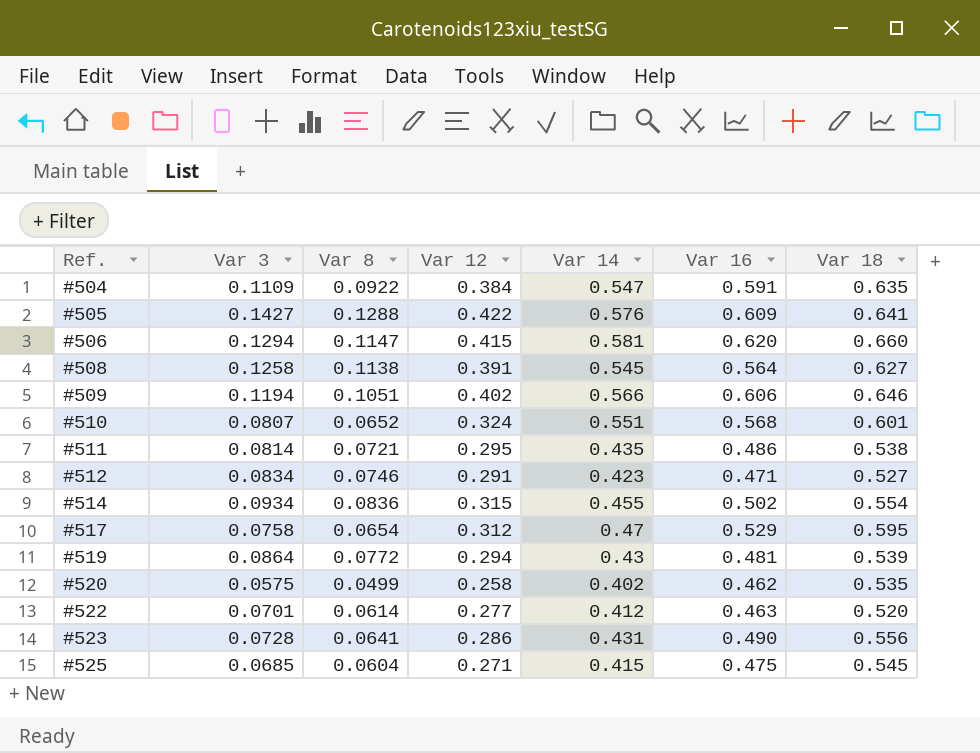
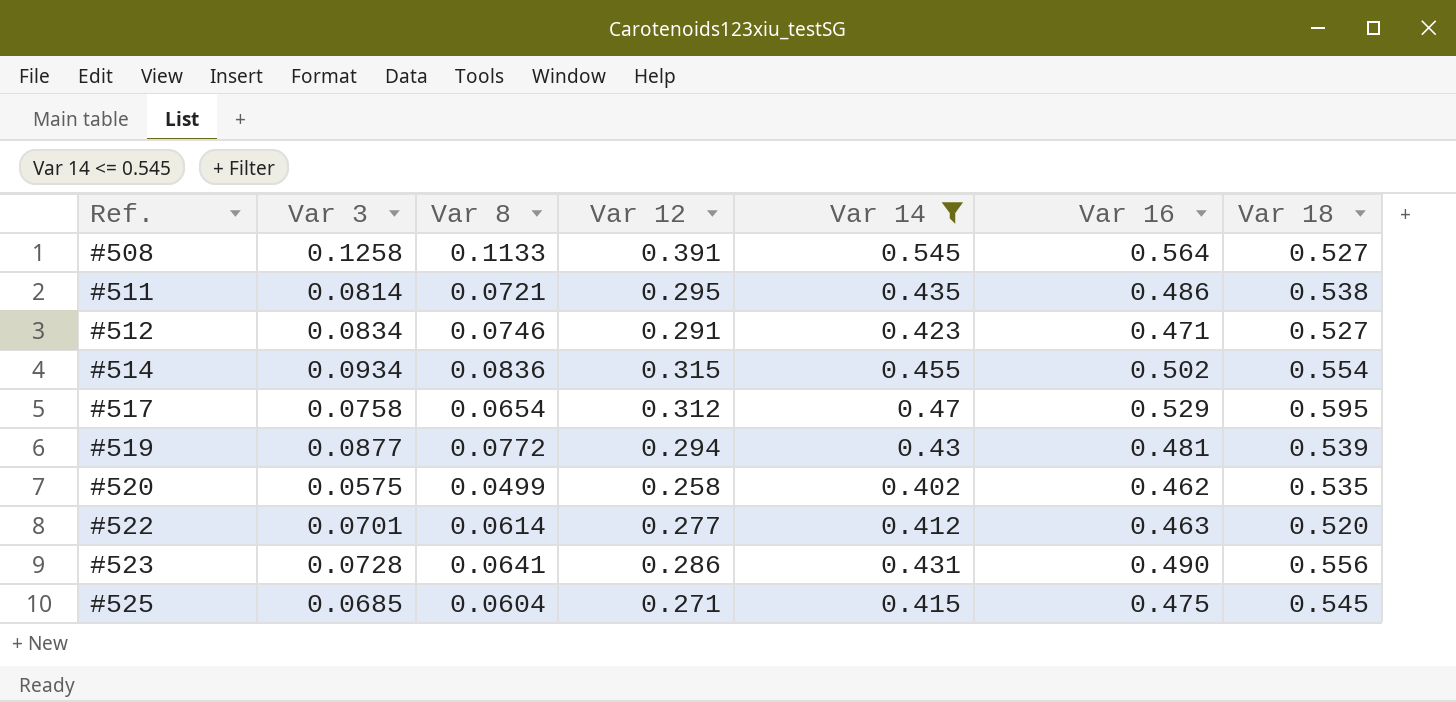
filter: none -> Var 14 <= 0.545
#508 | Var 8: 0.1138 -> 0.1133
#508 | Var 18: 0.627 -> 0.527
#519 | Var 3: 0.0864 -> 0.0877

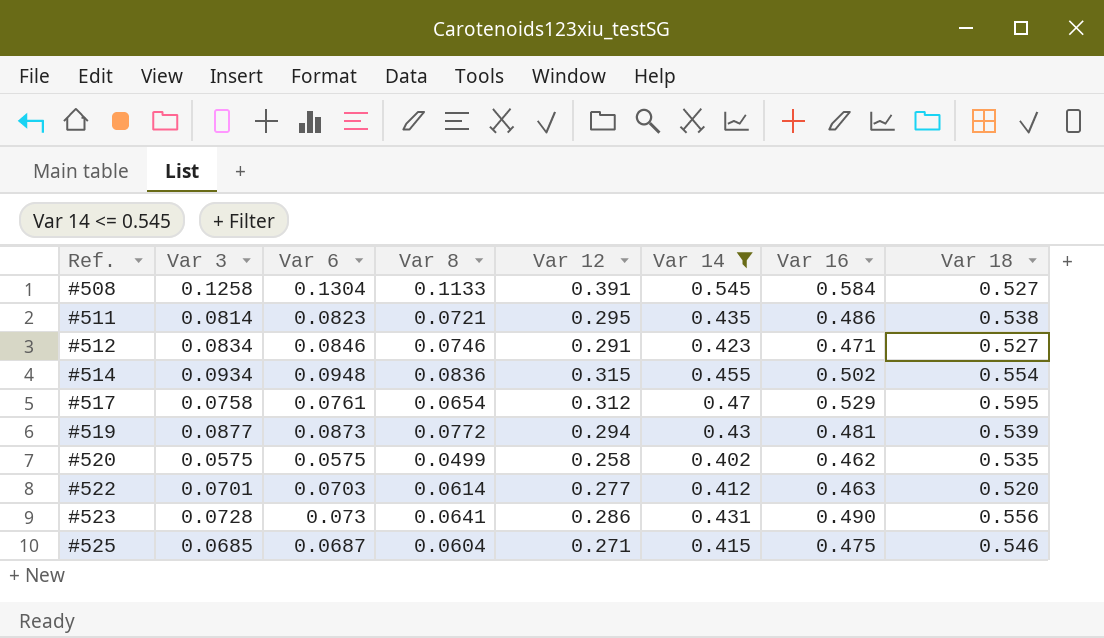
column Var 6 | position: none -> 3
#508 | Var 16: 0.564 -> 0.584
#525 | Var 18: 0.545 -> 0.546

